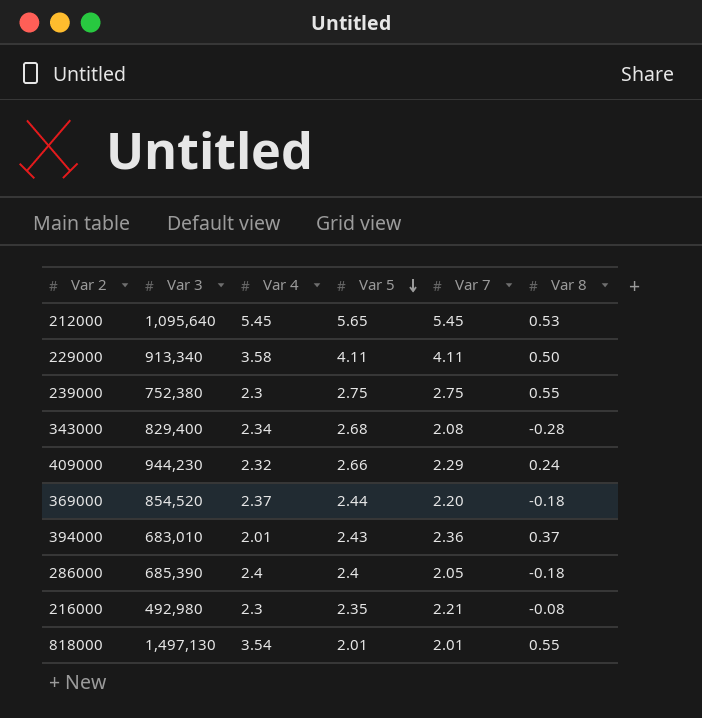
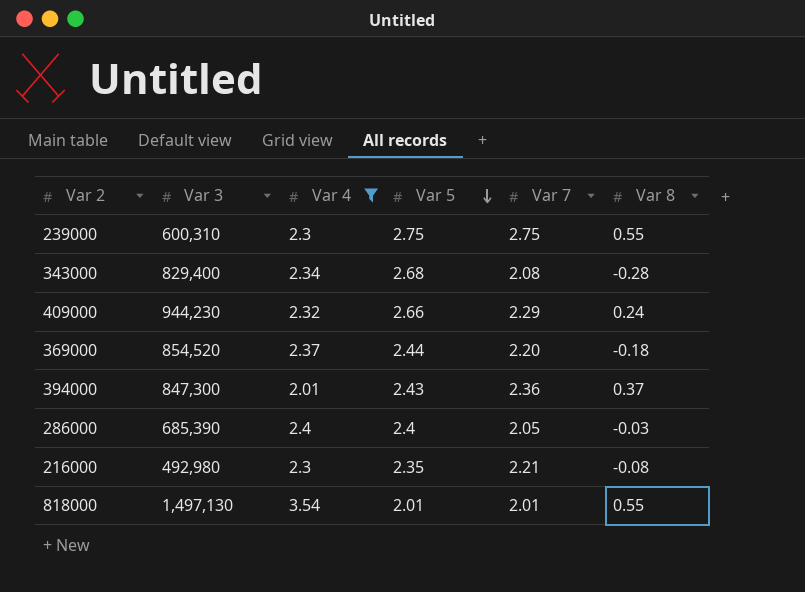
filter: none -> Var 4 <= 3.54
239000 | Var 3: 752,380 -> 600,310
394000 | Var 3: 683,010 -> 847,300
286000 | Var 8: -0.18 -> -0.03

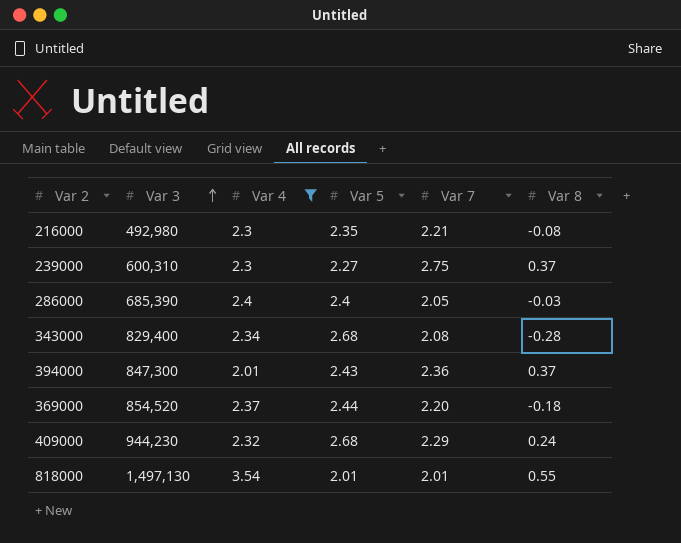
row order: Var 5 descending -> Var 3 ascending
239000 | Var 5: 2.75 -> 2.27
239000 | Var 8: 0.55 -> 0.37
409000 | Var 5: 2.66 -> 2.68

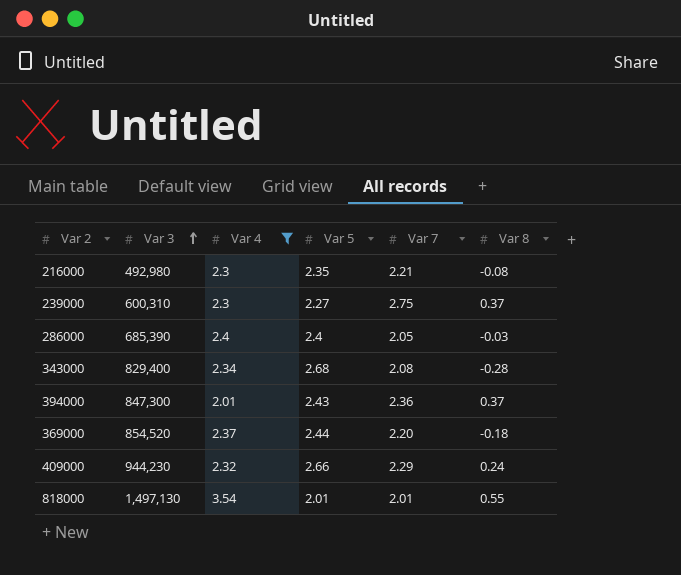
409000 | Var 5: 2.68 -> 2.66

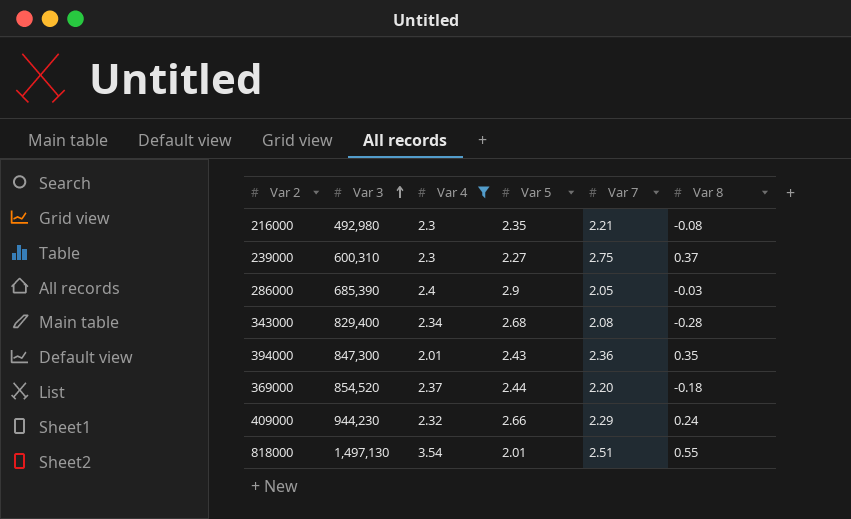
286000 | Var 5: 2.4 -> 2.9
394000 | Var 8: 0.37 -> 0.35
818000 | Var 7: 2.01 -> 2.51

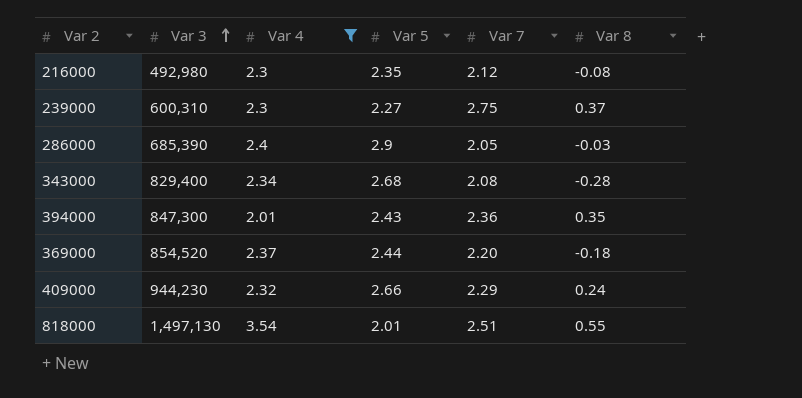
216000 | Var 7: 2.21 -> 2.12

